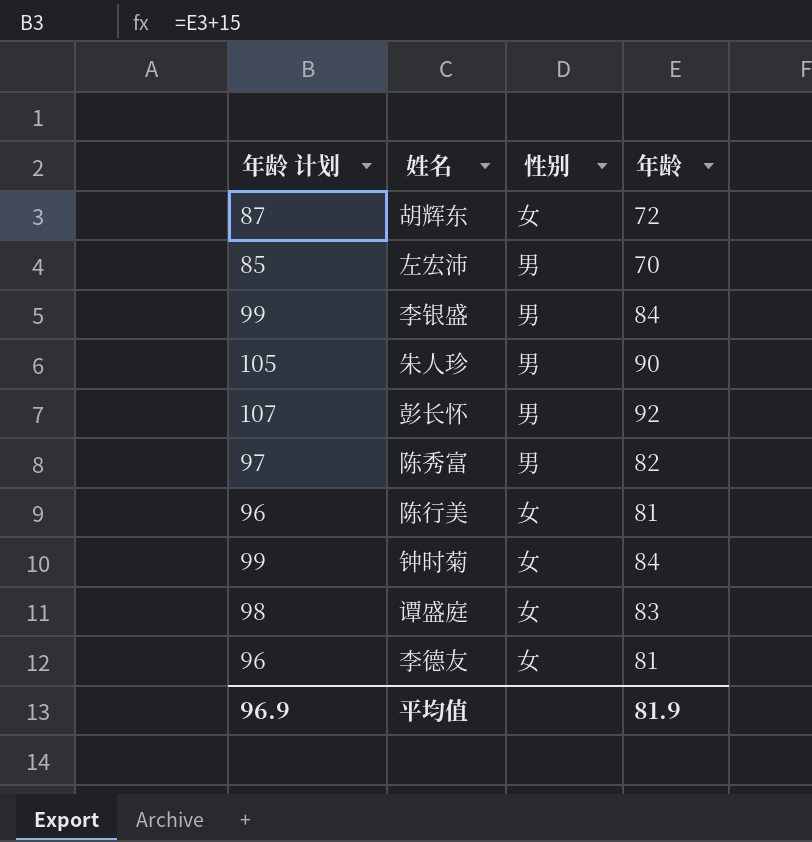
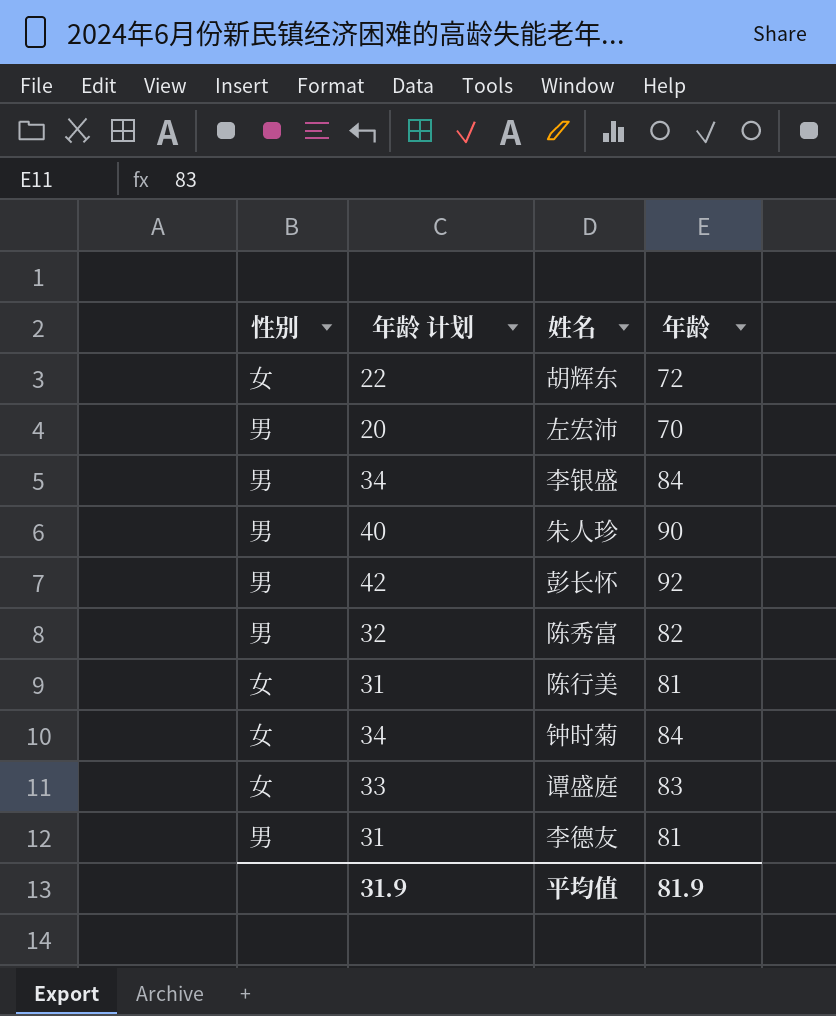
column 性别 | position: 3 -> 1
column 年龄 计划 | formula: [年龄] + 15 -> [年龄] - 50
李德友 | 性别: 女 -> 男
平均值 | 年龄 计划: 96.9 -> 31.9

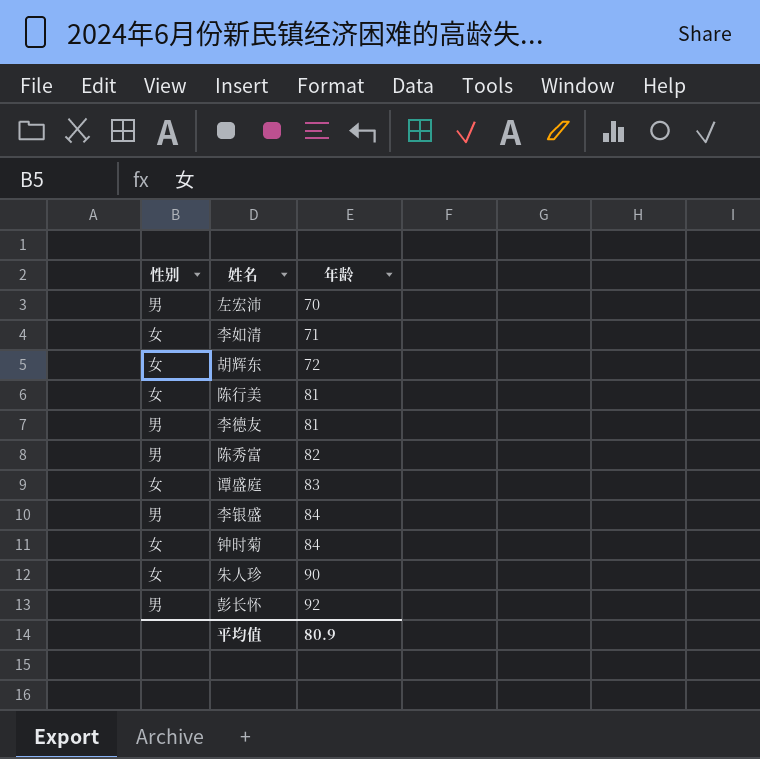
row order: none -> 年龄 ascending
column 年龄 计划 | formula: [年龄] - 50 -> none
row 李如清: none -> 女 | 71
朱人珍 | 性别: 男 -> 女
平均值 | 年龄: 81.9 -> 80.9

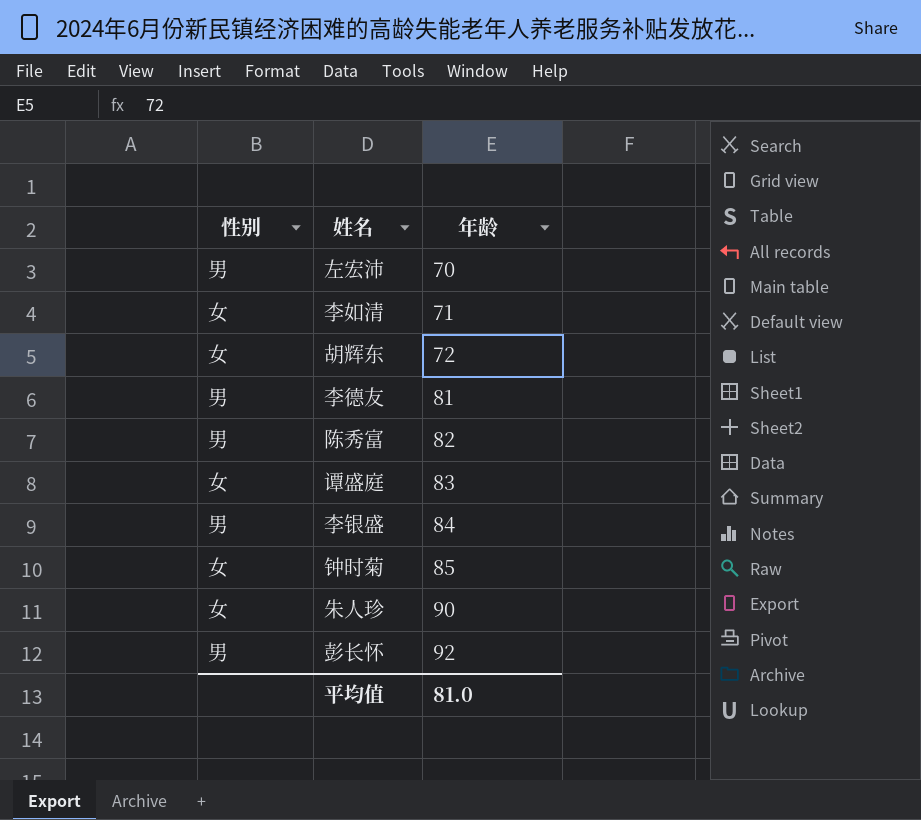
row 陈行美: 女 | 81 -> none
钟时菊 | 年龄: 84 -> 85
平均值 | 年龄: 80.9 -> 81.0

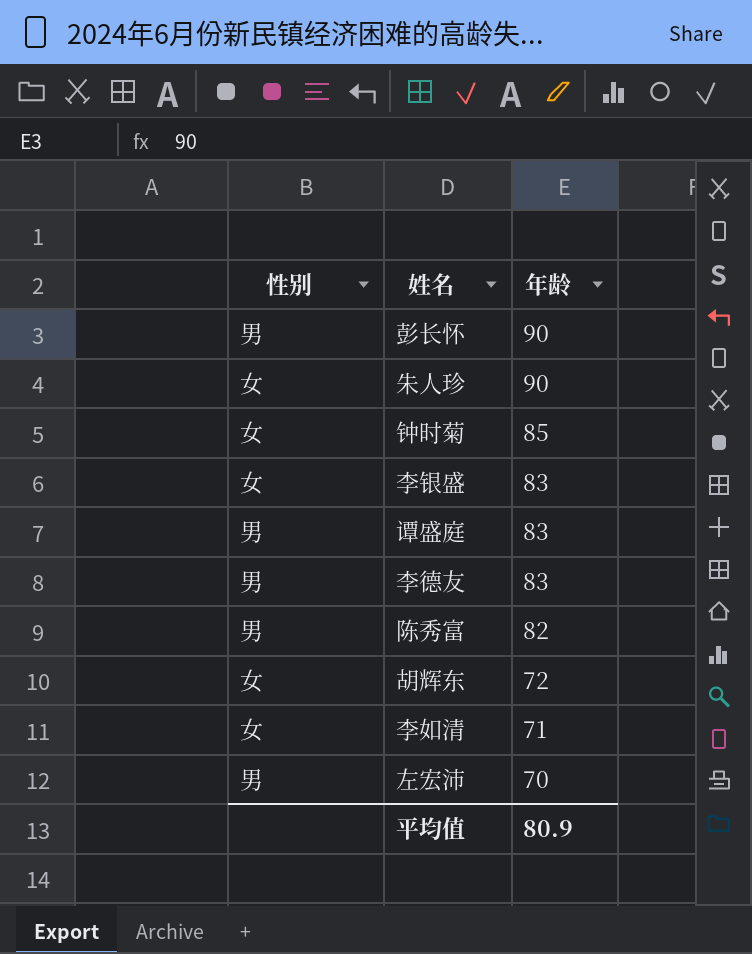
row order: 年龄 ascending -> 年龄 descending
彭长怀 | 年龄: 92 -> 90
李银盛 | 性别: 男 -> 女
李银盛 | 年龄: 84 -> 83
谭盛庭 | 性别: 女 -> 男
李德友 | 年龄: 81 -> 83
平均值 | 年龄: 81.0 -> 80.9

